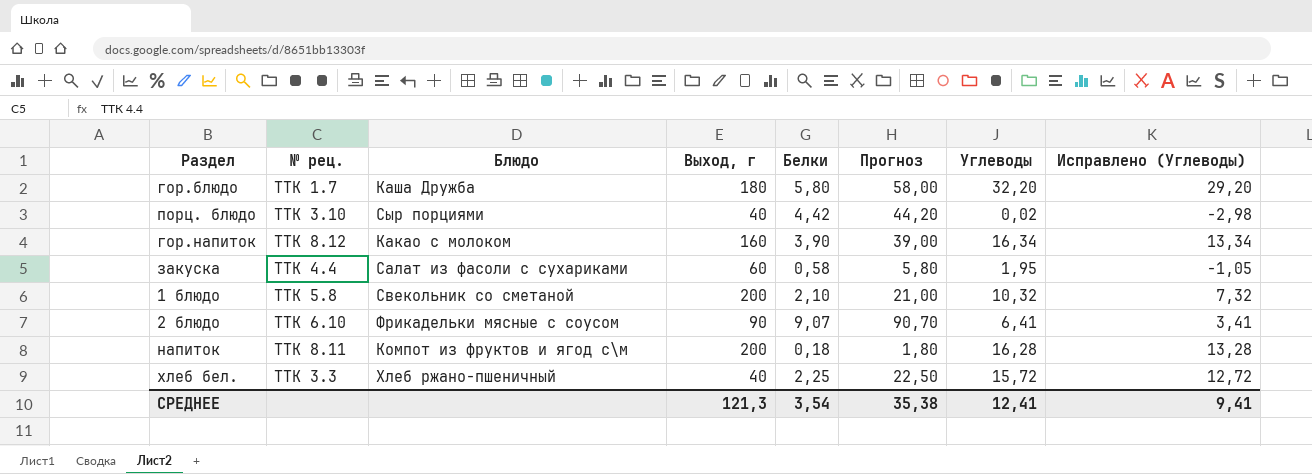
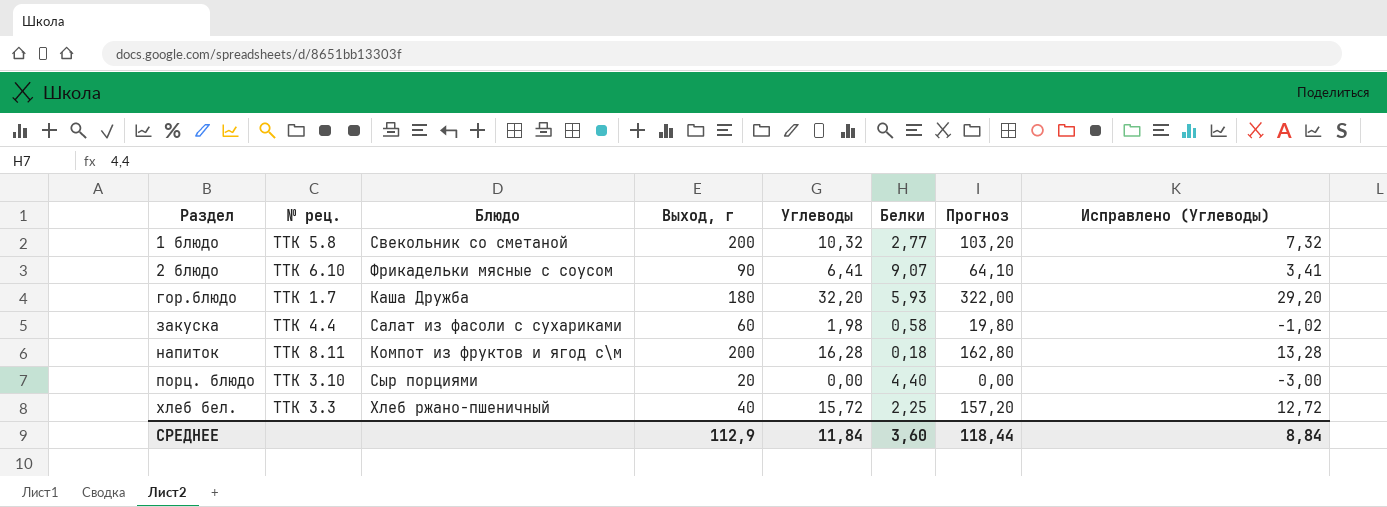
row order: none -> Раздел ascending
column Углеводы | position: 7 -> 5
column Прогноз | formula: [Белки] * 10 -> [Углеводы] * 10
row гор.напиток: ТТК 8.12 | Какао с молоком | 160 | 3,90 | 39,00 | 16,34 | 13,34 -> none
1 блюдо | Белки: 2,10 -> 2,77
гор.блюдо | Белки: 5,80 -> 5,93
закуска | Углеводы: 1,95 -> 1,98
закуска | Исправлено (Углеводы): -1,05 -> -1,02
порц. блюдо | Выход, г: 40 -> 20
порц. блюдо | Углеводы: 0,02 -> 0,00
порц. блюдо | Белки: 4,42 -> 4,40
порц. блюдо | Исправлено (Углеводы): -2,98 -> -3,00
СРЕДНЕЕ | Выход, г: 121,3 -> 112,9
СРЕДНЕЕ | Углеводы: 12,41 -> 11,84
СРЕДНЕЕ | Белки: 3,54 -> 3,60
СРЕДНЕЕ | Прогноз: 35,38 -> 118,44
СРЕДНЕЕ | Исправлено (Углеводы): 9,41 -> 8,84

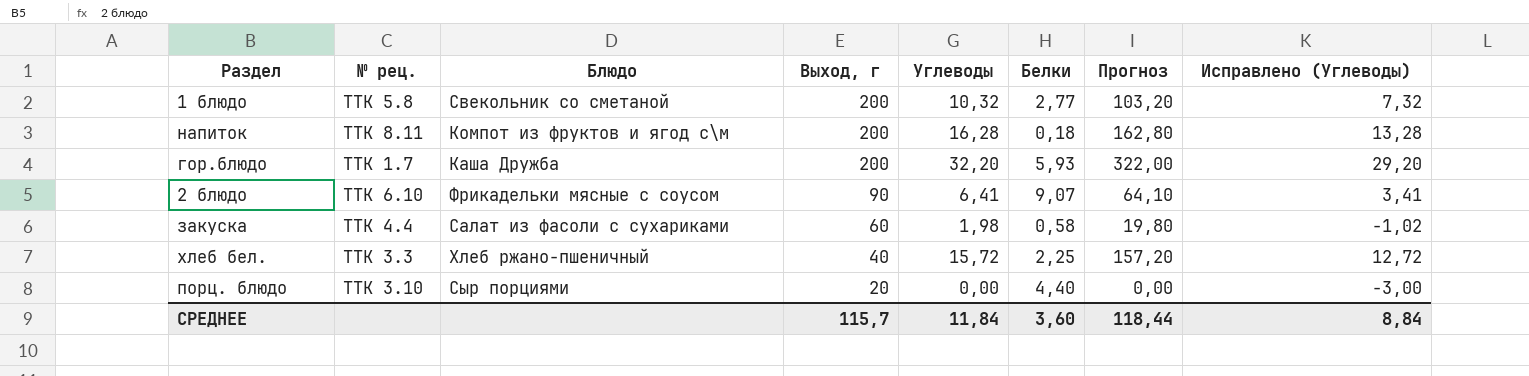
row order: Раздел ascending -> Выход, г descending
гор.блюдо | Выход, г: 180 -> 200
СРЕДНЕЕ | Выход, г: 112,9 -> 115,7

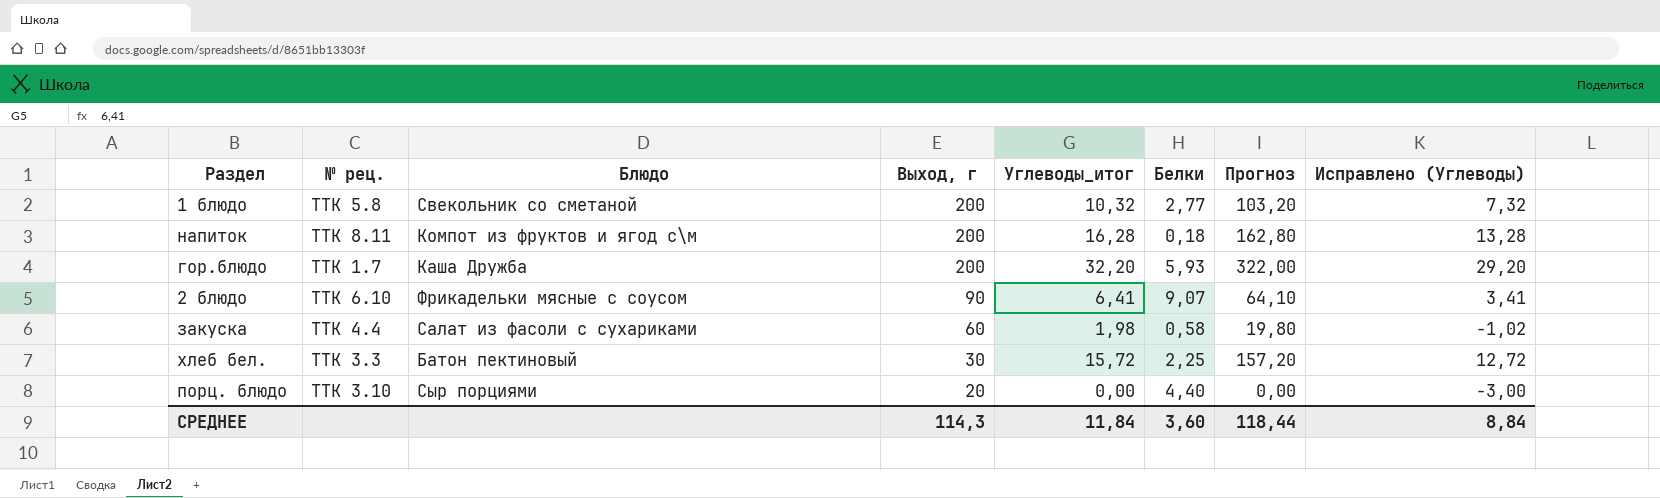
column name: Углеводы -> Углеводы_итог
хлеб бел. | Блюдо: Хлеб ржано-пшеничный -> Батон пектиновый
хлеб бел. | Выход, г: 40 -> 30
СРЕДНЕЕ | Выход, г: 115,7 -> 114,3

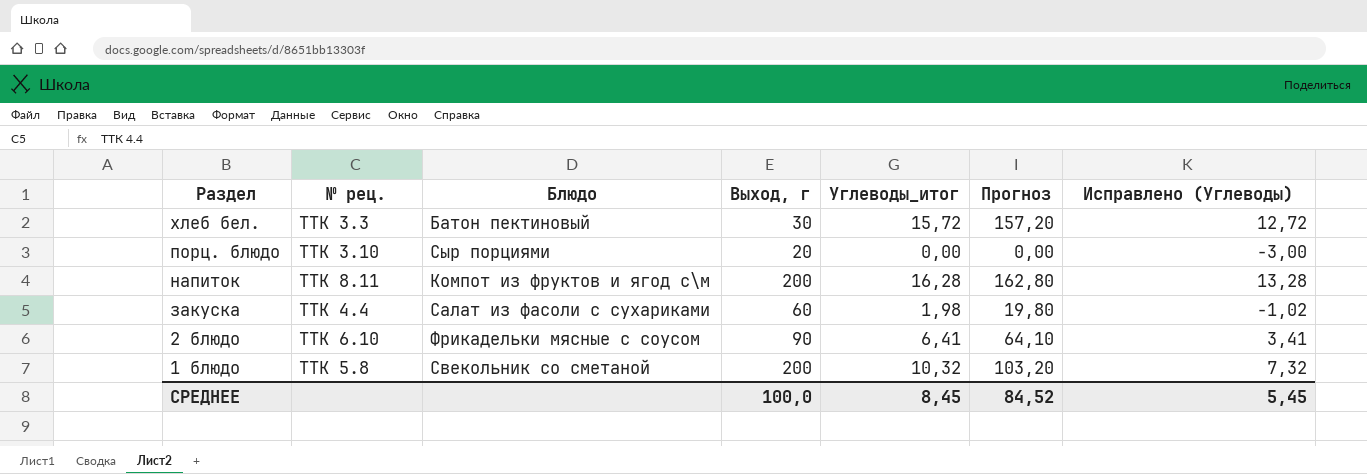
row order: Выход, г descending -> Раздел descending
column Белки | position: 6 -> none
row гор.блюдо: ТТК 1.7 | Каша Дружба | 200 | 32,20 | 5,93 | 322,00 | 29,20 -> none
СРЕДНЕЕ | Выход, г: 114,3 -> 100,0
СРЕДНЕЕ | Углеводы_итог: 11,84 -> 8,45
СРЕДНЕЕ | Прогноз: 118,44 -> 84,52
СРЕДНЕЕ | Исправлено (Углеводы): 8,84 -> 5,45

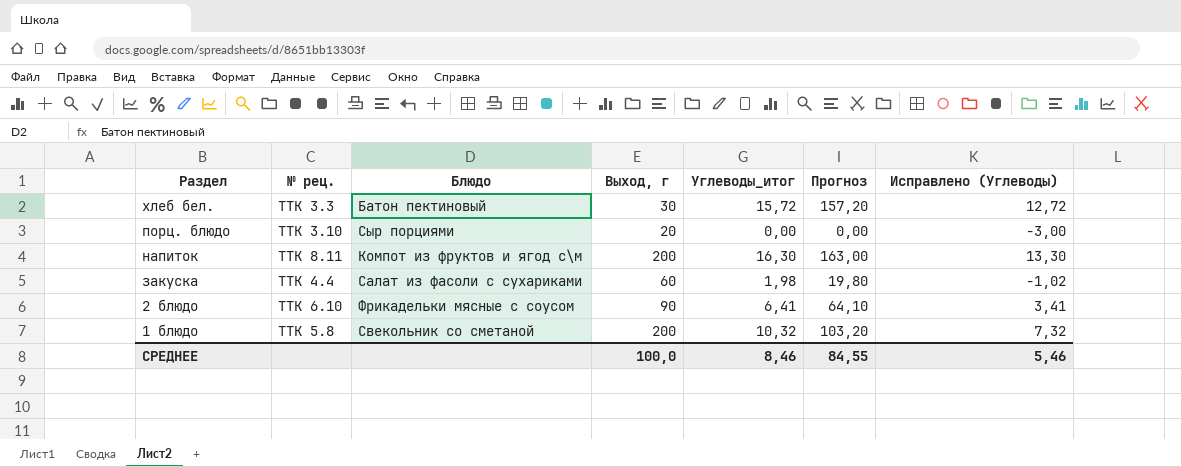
напиток | Углеводы_итог: 16,28 -> 16,30
напиток | Прогноз: 162,80 -> 163,00
напиток | Исправлено (Углеводы): 13,28 -> 13,30
СРЕДНЕЕ | Углеводы_итог: 8,45 -> 8,46
СРЕДНЕЕ | Прогноз: 84,52 -> 84,55
СРЕДНЕЕ | Исправлено (Углеводы): 5,45 -> 5,46

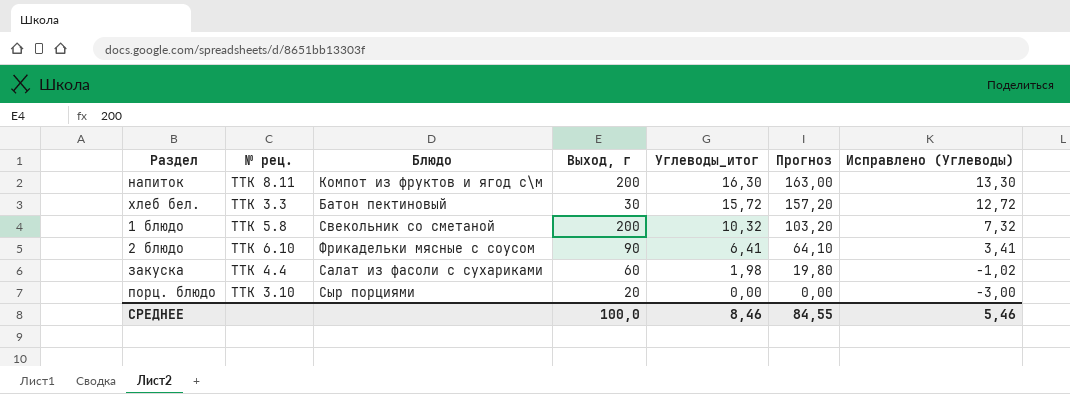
row order: Раздел descending -> Углеводы_итог descending

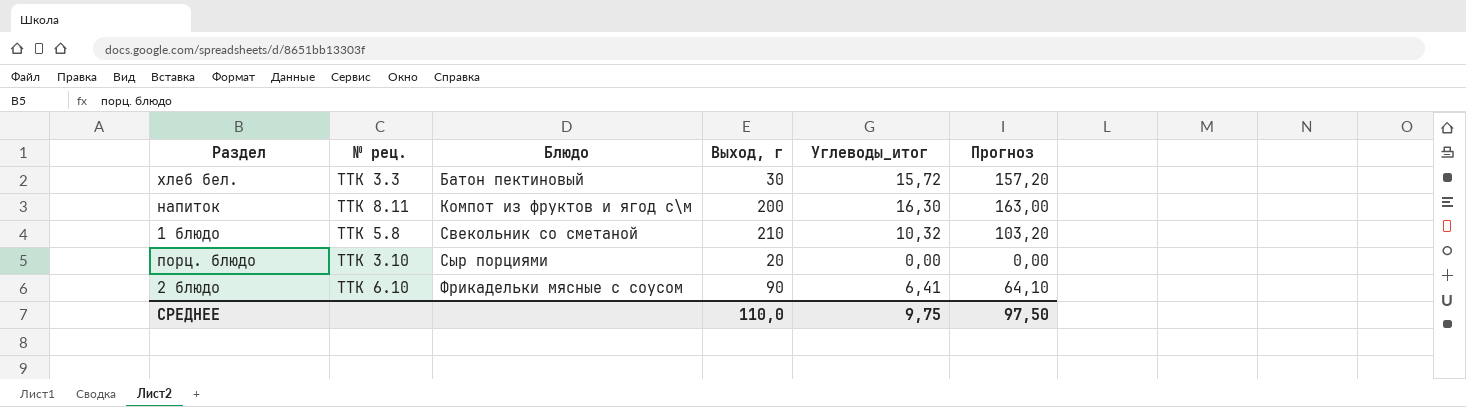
row order: Углеводы_итог descending -> Блюдо ascending
column Исправлено (Углеводы) | formula: [Углеводы_итог] - 3 -> none
row закуска: ТТК 4.4 | Салат из фасоли с сухариками | 60 | 1,98 | 19,80 | -1,02 -> none
1 блюдо | Выход, г: 200 -> 210
СРЕДНЕЕ | Выход, г: 100,0 -> 110,0
СРЕДНЕЕ | Углеводы_итог: 8,46 -> 9,75
СРЕДНЕЕ | Прогноз: 84,55 -> 97,50

